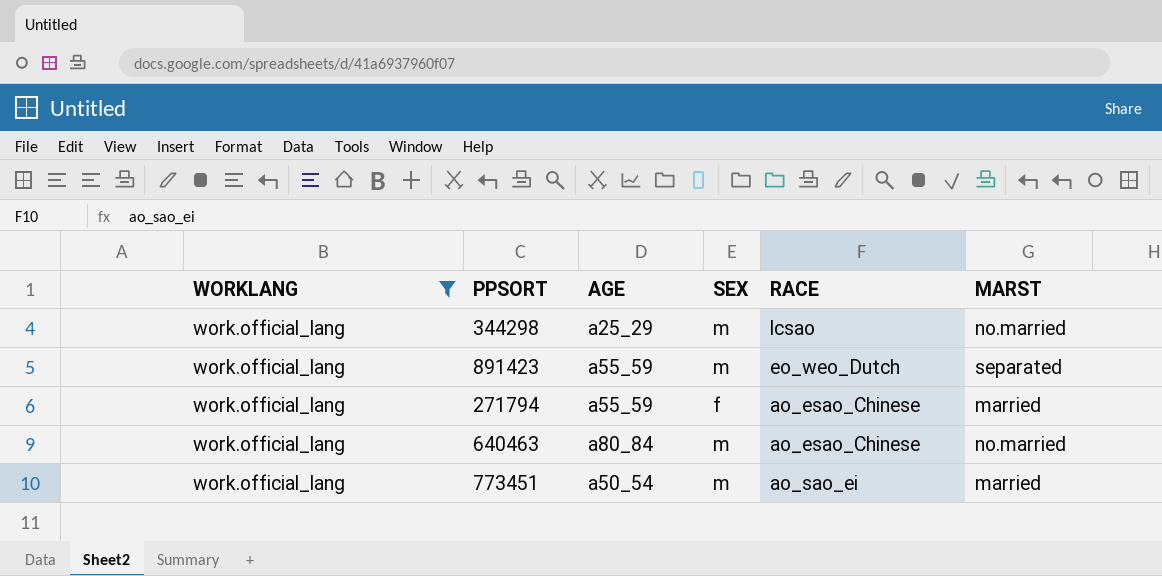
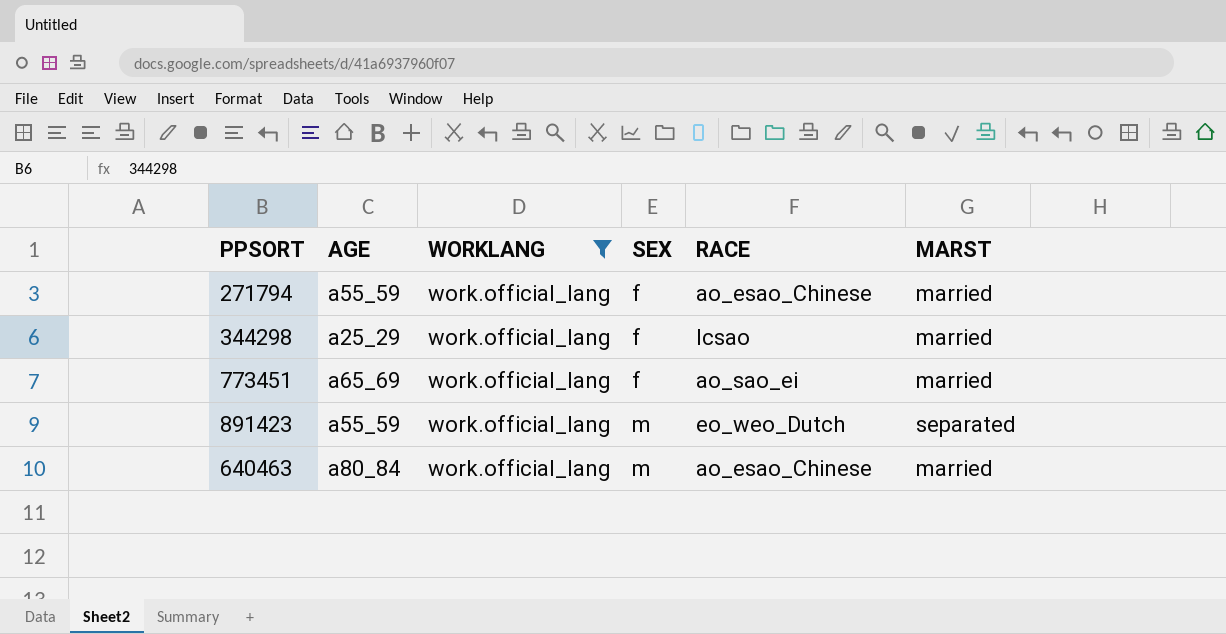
row order: none -> SEX ascending
column WORKLANG | position: 1 -> 3
344298 | SEX: m -> f
344298 | MARST: no.married -> married
773451 | AGE: a50_54 -> a65_69
773451 | SEX: m -> f
640463 | MARST: no.married -> married

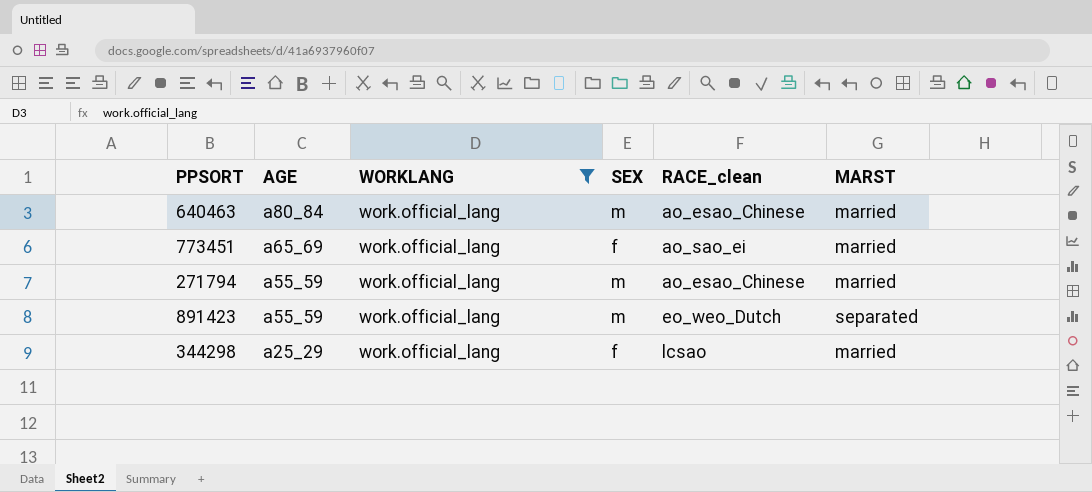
row order: SEX ascending -> AGE descending
column name: RACE -> RACE_clean
271794 | SEX: f -> m

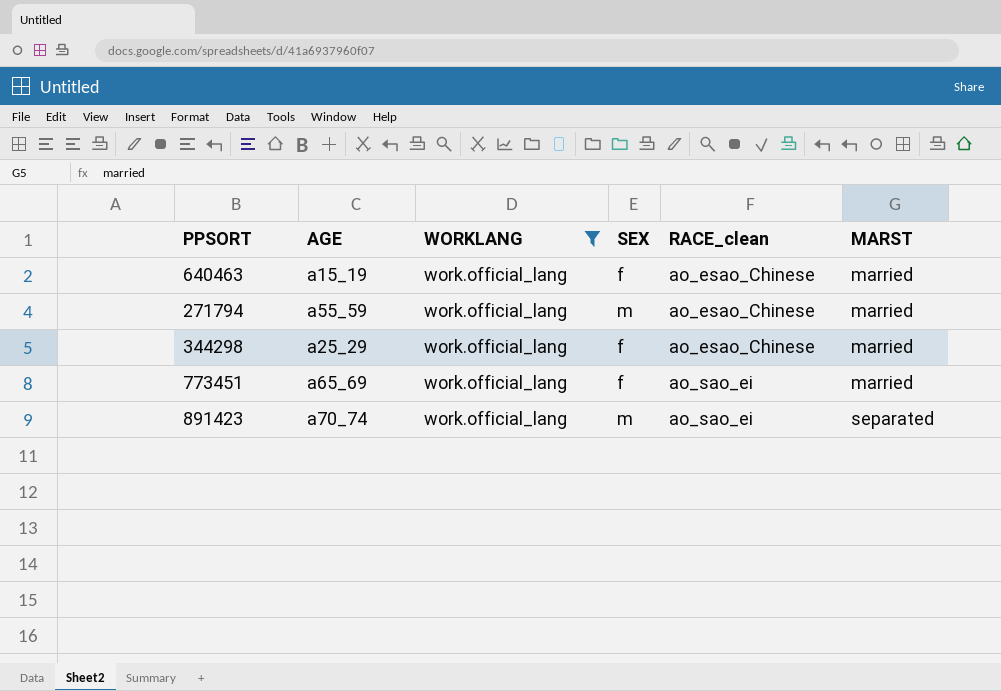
row order: AGE descending -> RACE_clean ascending
640463 | AGE: a80_84 -> a15_19
640463 | SEX: m -> f
344298 | RACE_clean: lcsao -> ao_esao_Chinese
891423 | AGE: a55_59 -> a70_74
891423 | RACE_clean: eo_weo_Dutch -> ao_sao_ei

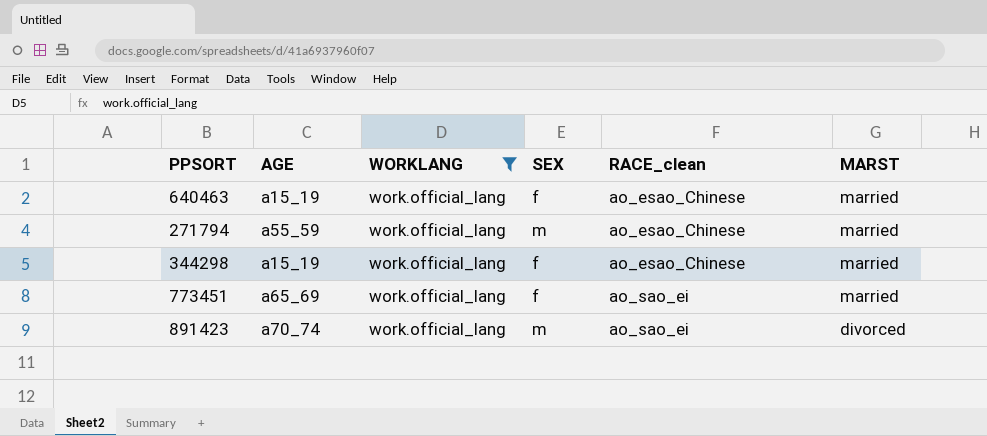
344298 | AGE: a25_29 -> a15_19
891423 | MARST: separated -> divorced

